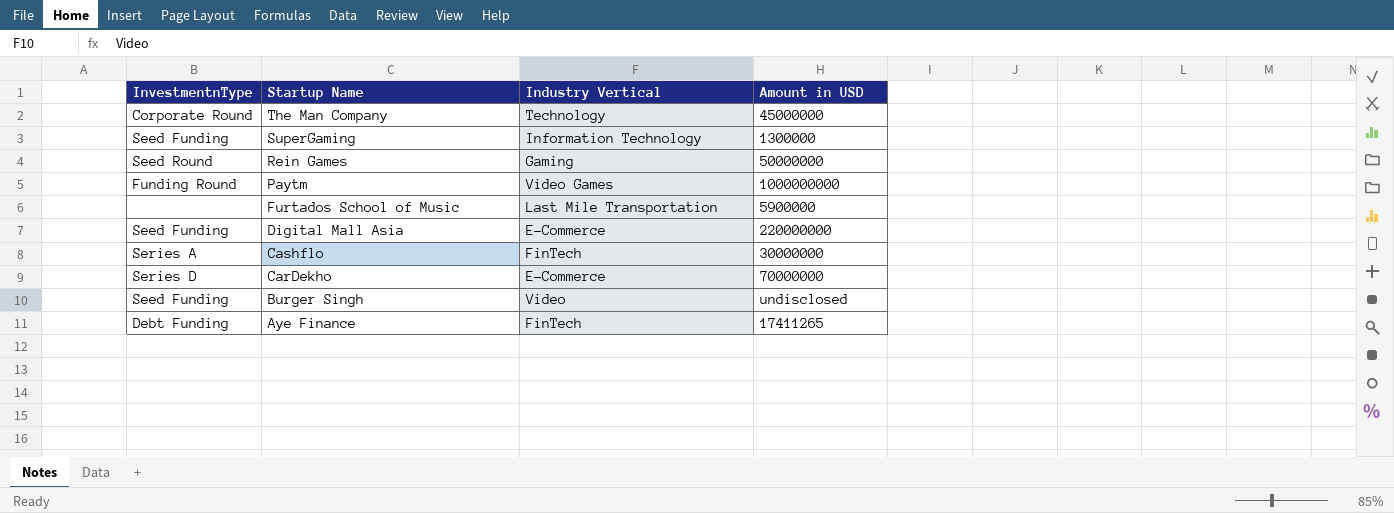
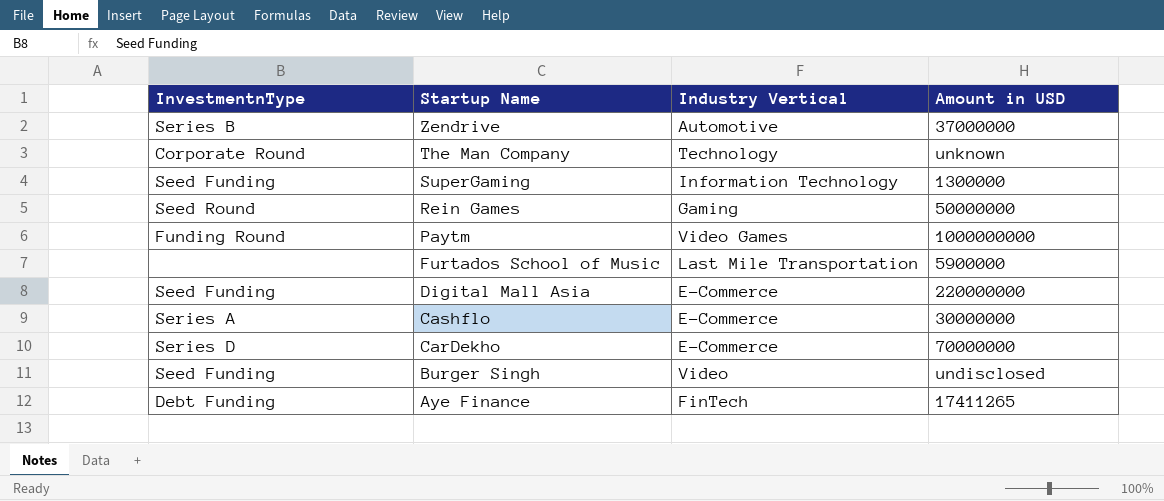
row Zendrive: none -> Series B | Automotive | 37000000
The Man Company | Amount in USD: 45000000 -> unknown
Cashflo | Industry Vertical: FinTech -> E-Commerce

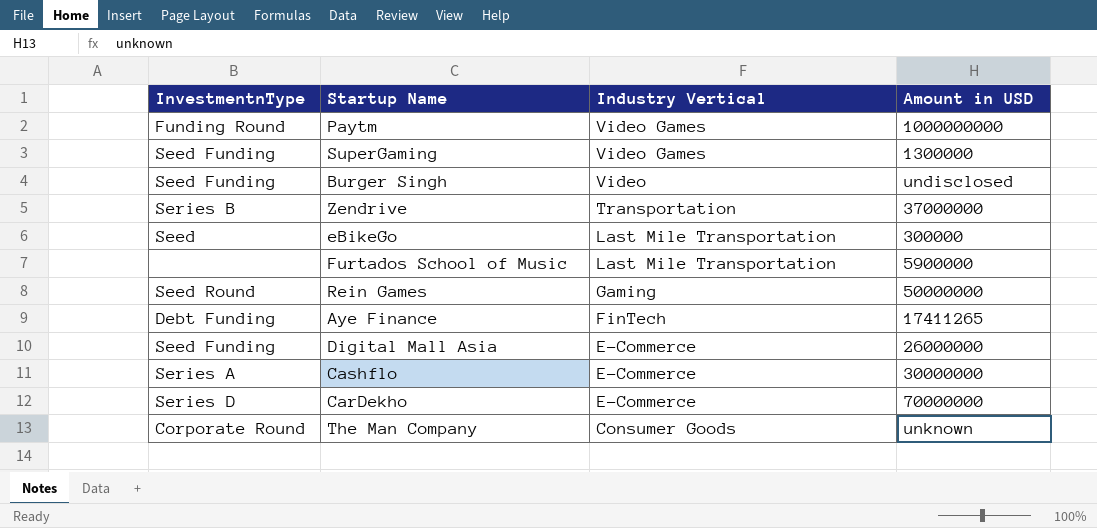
row order: Startup Name descending -> Industry Vertical descending
SuperGaming | Industry Vertical: Information Technology -> Video Games
Zendrive | Industry Vertical: Automotive -> Transportation
row eBikeGo: none -> Seed | Last Mile Transportation | 300000
Digital Mall Asia | Amount in USD: 220000000 -> 26000000
The Man Company | Industry Vertical: Technology -> Consumer Goods

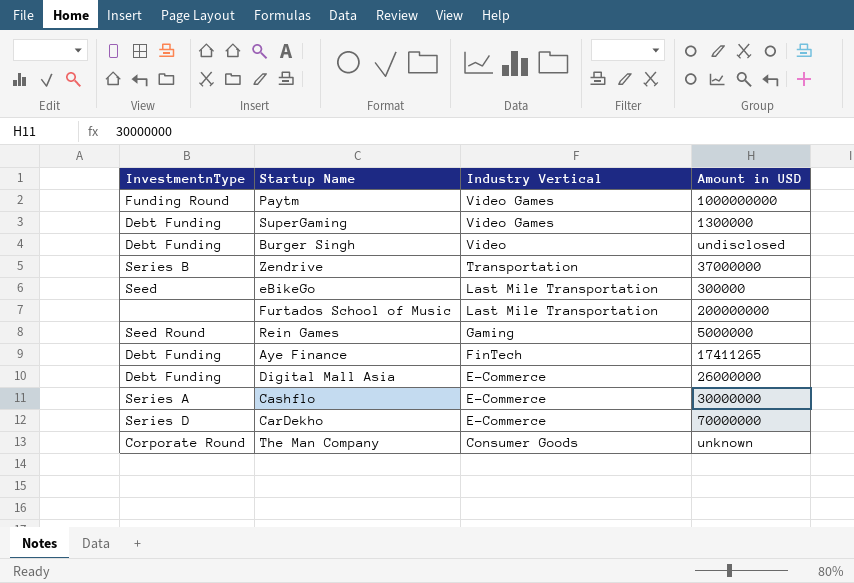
SuperGaming | InvestmentnType: Seed Funding -> Debt Funding
Burger Singh | InvestmentnType: Seed Funding -> Debt Funding
Furtados School of Music | Amount in USD: 5900000 -> 200000000
Rein Games | Amount in USD: 50000000 -> 5000000
Digital Mall Asia | InvestmentnType: Seed Funding -> Debt Funding

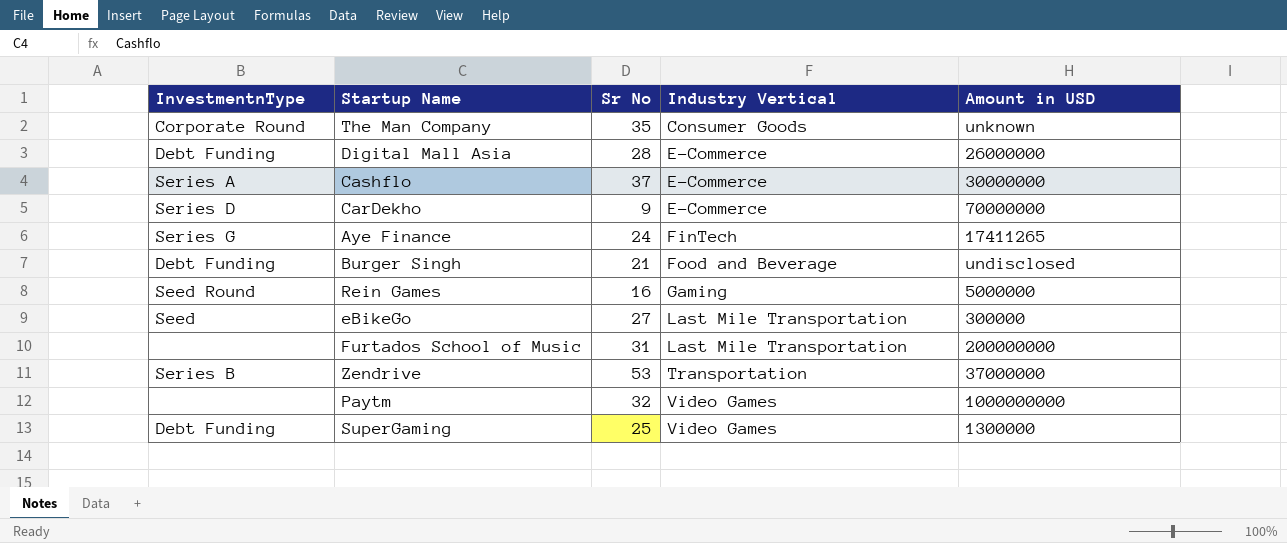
row order: Industry Vertical descending -> Industry Vertical ascending
column Sr No | position: none -> 3
Aye Finance | InvestmentnType: Debt Funding -> Series G
Burger Singh | Industry Vertical: Video -> Food and Beverage
Paytm | InvestmentnType: Funding Round -> none

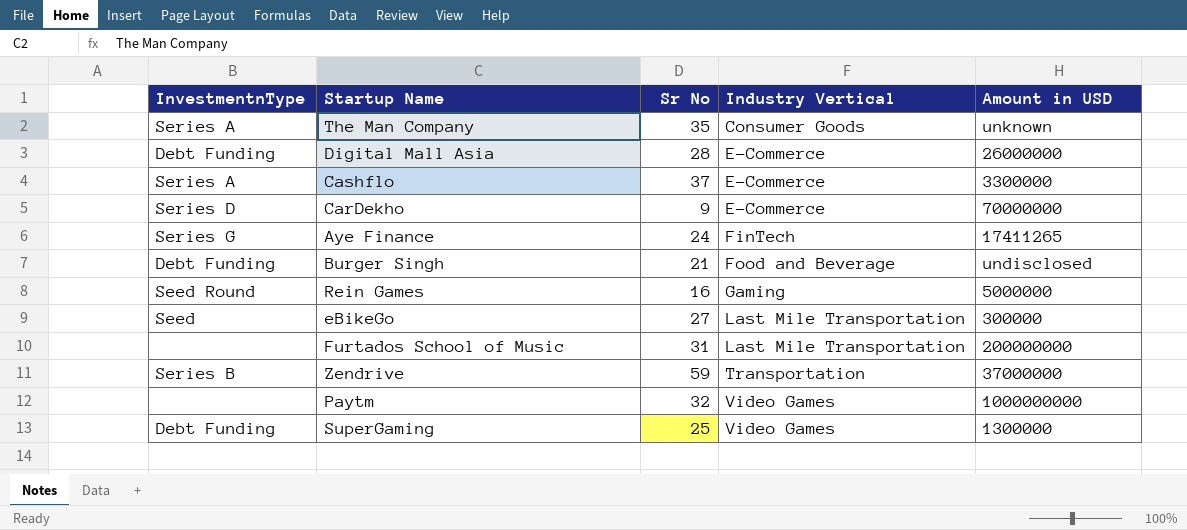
The Man Company | InvestmentnType: Corporate Round -> Series A
Cashflo | Amount in USD: 30000000 -> 3300000
Zendrive | Sr No: 53 -> 59

